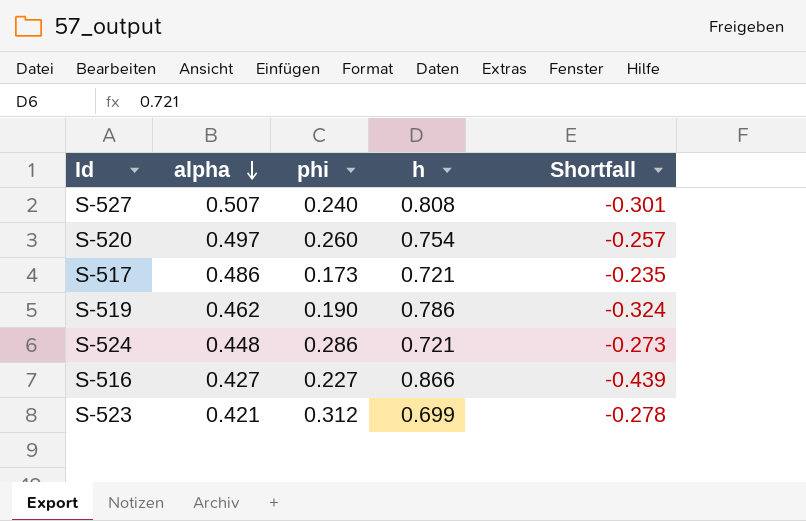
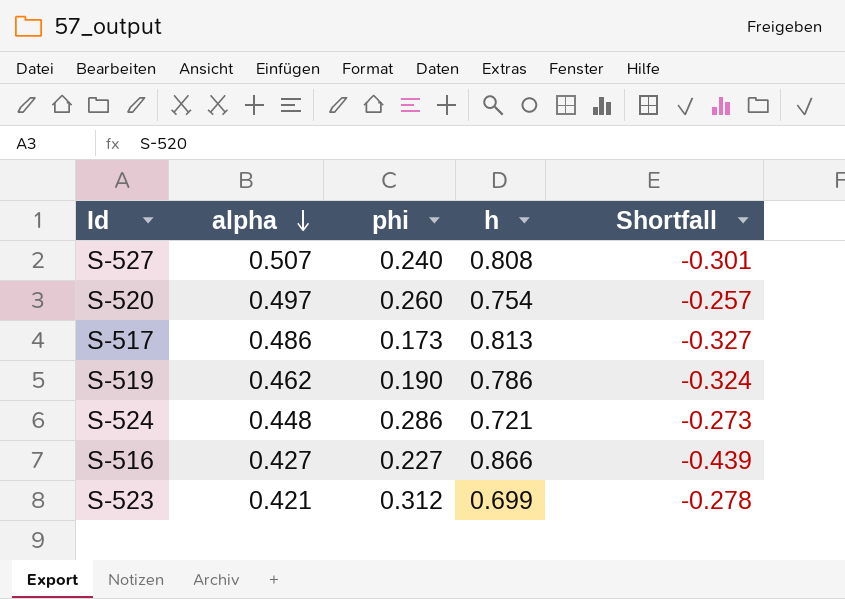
S-517 | h: 0.721 -> 0.813
S-517 | Shortfall: -0.235 -> -0.327

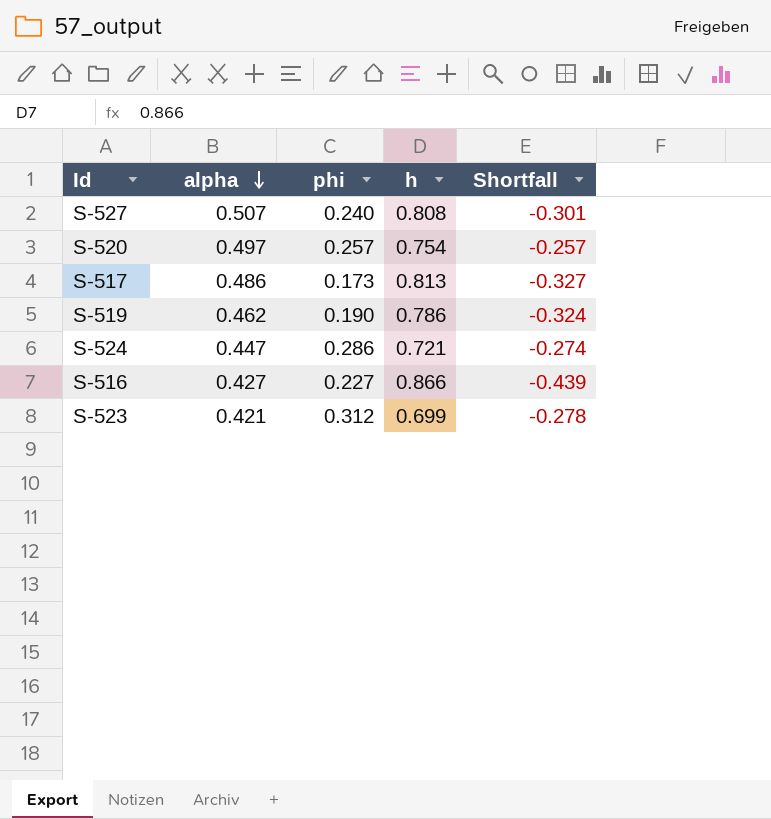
S-520 | phi: 0.260 -> 0.257
S-524 | alpha: 0.448 -> 0.447
S-524 | Shortfall: -0.273 -> -0.274

